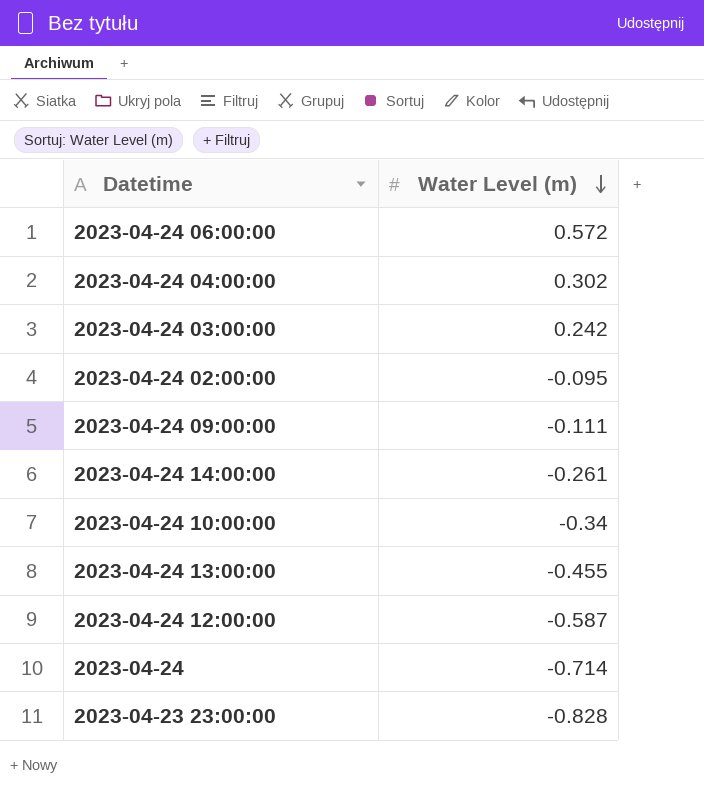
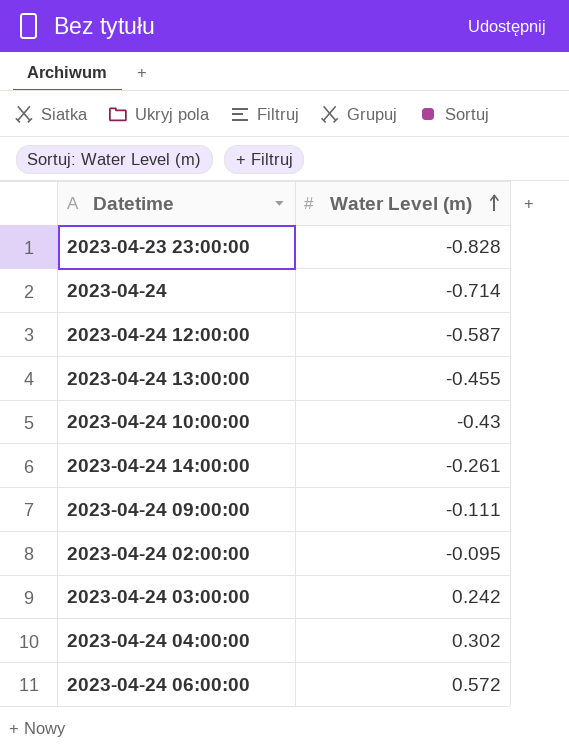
row order: Water Level (m) descending -> Water Level (m) ascending
2023-04-24 10:00:00 | Water Level (m): -0.34 -> -0.43

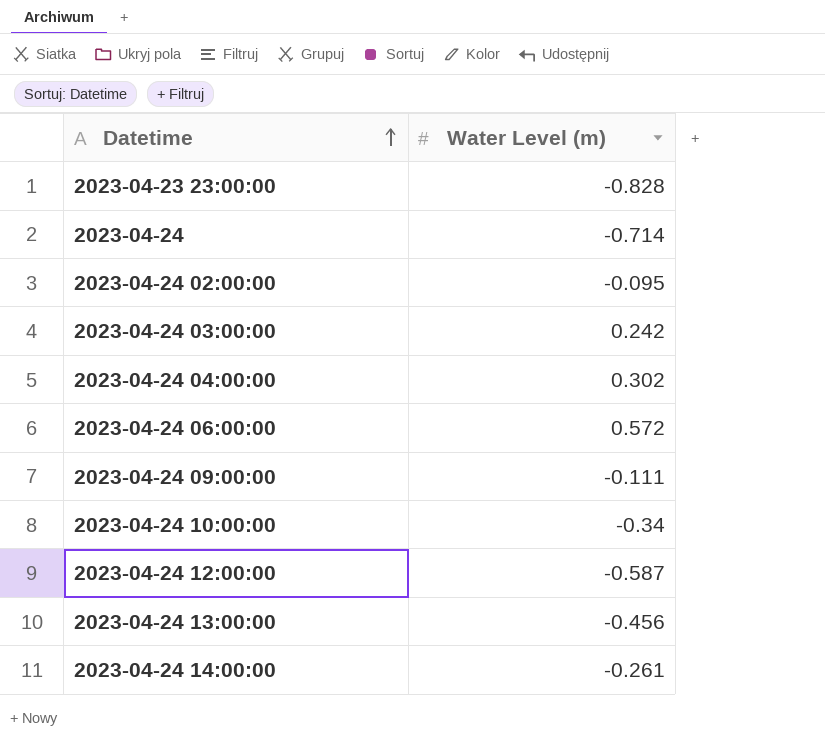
row order: Water Level (m) ascending -> Datetime ascending
2023-04-24 10:00:00 | Water Level (m): -0.43 -> -0.34
2023-04-24 13:00:00 | Water Level (m): -0.455 -> -0.456

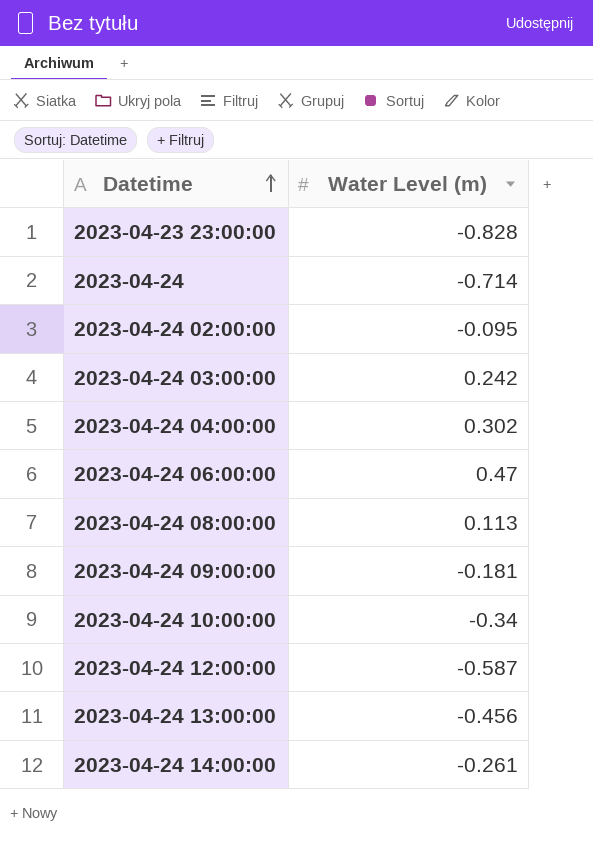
2023-04-24 06:00:00 | Water Level (m): 0.572 -> 0.47
row 2023-04-24 08:00:00: none -> 0.113
2023-04-24 09:00:00 | Water Level (m): -0.111 -> -0.181

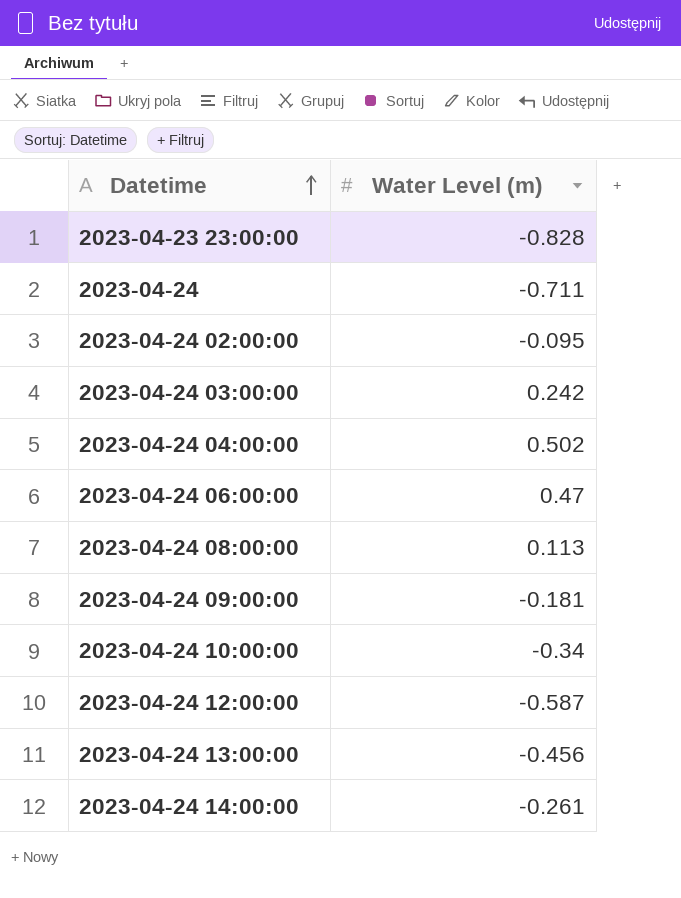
2023-04-24 | Water Level (m): -0.714 -> -0.711
2023-04-24 04:00:00 | Water Level (m): 0.302 -> 0.502

